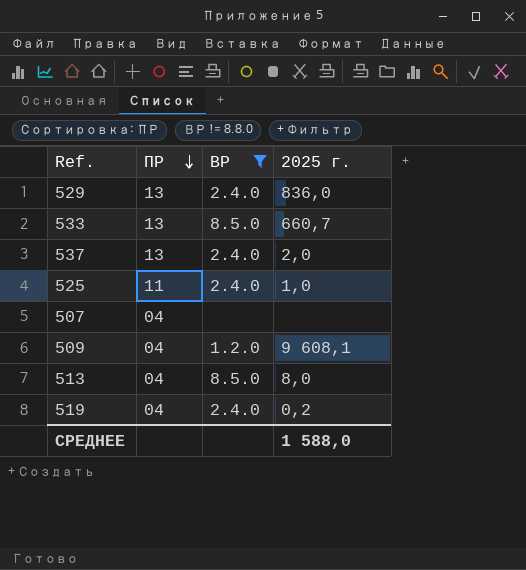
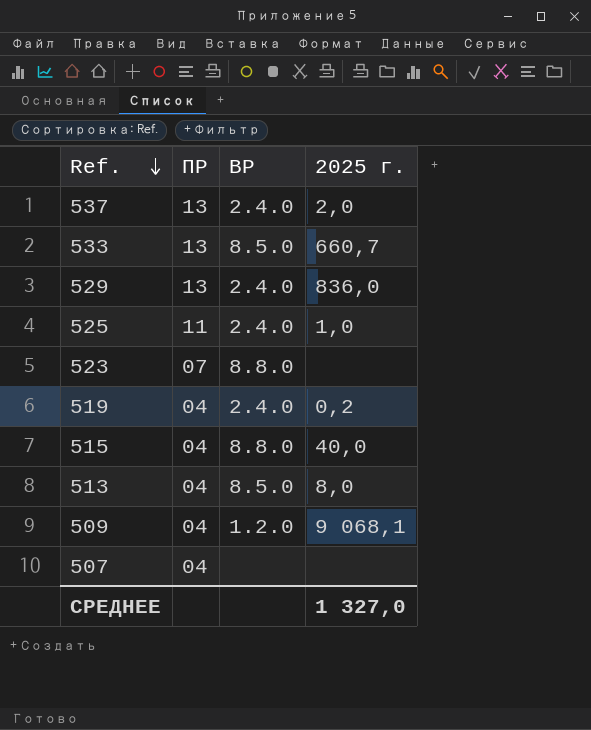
filter: ВР != 8.8.0 -> none
row order: ПР descending -> Ref. descending
509 | 2025 г.: 9 608,1 -> 9 068,1
СРЕДНЕЕ | 2025 г.: 1 588,0 -> 1 327,0

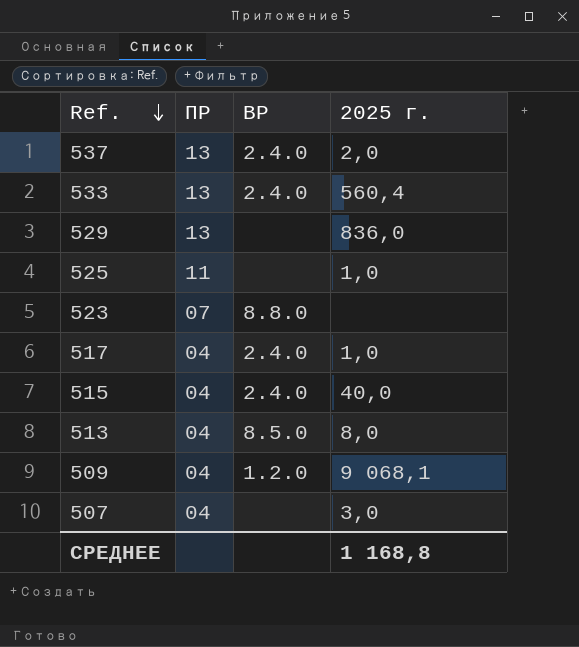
row 519: 04 | 2.4.0 | 0,2 -> none
533 | ВР: 8.5.0 -> 2.4.0
533 | 2025 г.: 660,7 -> 560,4
529 | ВР: 2.4.0 -> none
525 | ВР: 2.4.0 -> none
row 517: none -> 04 | 2.4.0 | 1,0
515 | ВР: 8.8.0 -> 2.4.0
507 | 2025 г.: none -> 3,0
СРЕДНЕЕ | 2025 г.: 1 327,0 -> 1 168,8

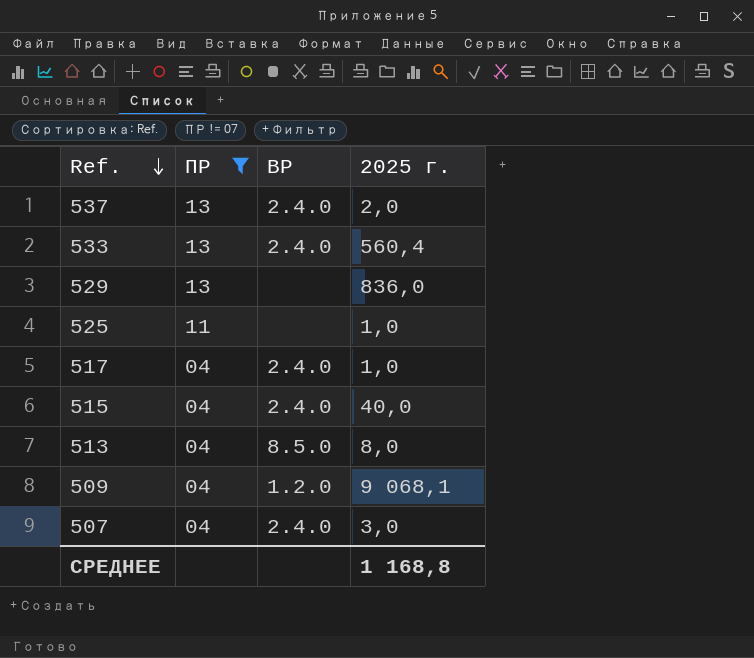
filter: none -> ПР != 07
507 | ВР: none -> 2.4.0

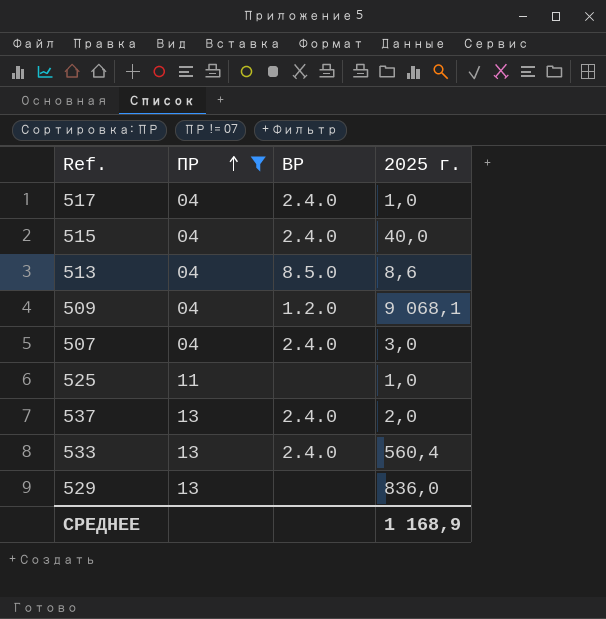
row order: Ref. descending -> ПР ascending
513 | 2025 г.: 8,0 -> 8,6
СРЕДНЕЕ | 2025 г.: 1 168,8 -> 1 168,9

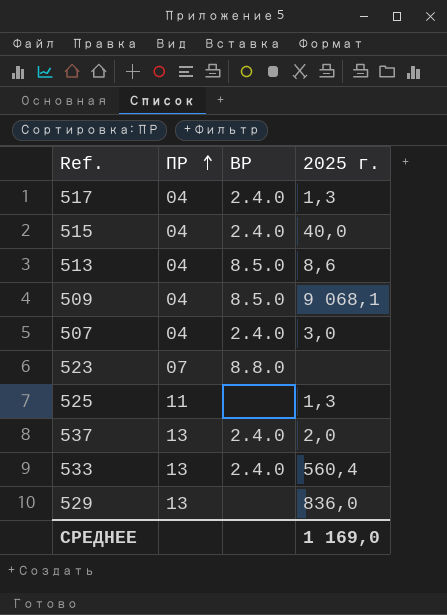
filter: ПР != 07 -> none
517 | 2025 г.: 1,0 -> 1,3
509 | ВР: 1.2.0 -> 8.5.0
525 | 2025 г.: 1,0 -> 1,3
СРЕДНЕЕ | 2025 г.: 1 168,9 -> 1 169,0

